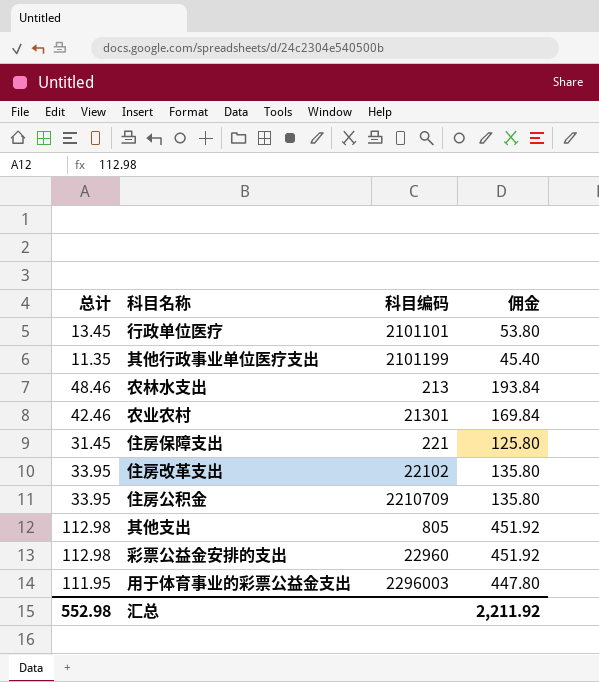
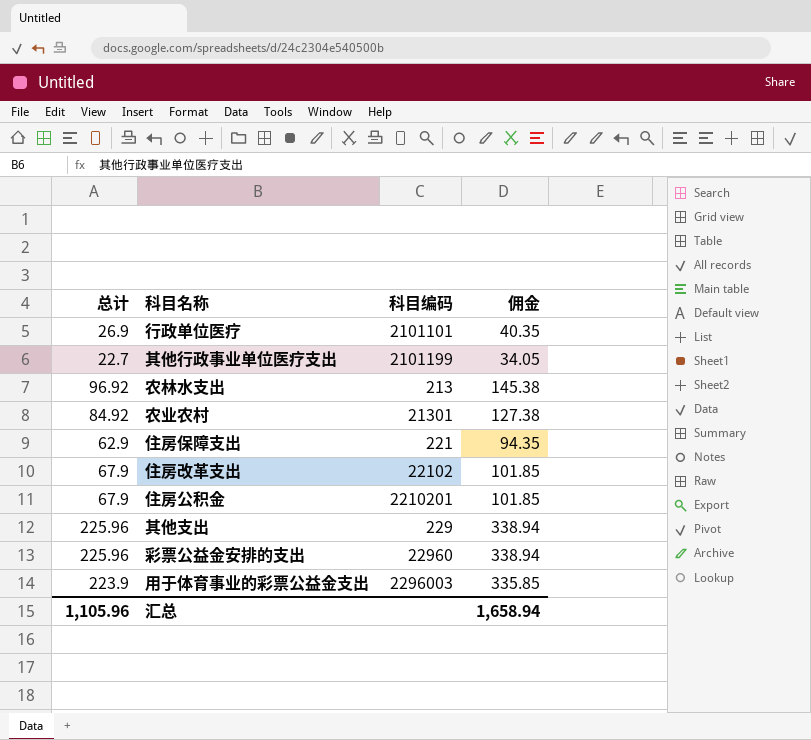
column 佣金 | formula: [总计] * 4 -> [总计] * 1.5
行政单位医疗 | 总计: 13.45 -> 26.9
其他行政事业单位医疗支出 | 总计: 11.35 -> 22.7
农林水支出 | 总计: 48.46 -> 96.92
农业农村 | 总计: 42.46 -> 84.92
住房保障支出 | 总计: 31.45 -> 62.9
住房改革支出 | 总计: 33.95 -> 67.9
住房公积金 | 总计: 33.95 -> 67.9
住房公积金 | 科目编码: 2210709 -> 2210201
其他支出 | 总计: 112.98 -> 225.96
其他支出 | 科目编码: 805 -> 229
彩票公益金安排的支出 | 总计: 112.98 -> 225.96
用于体育事业的彩票公益金支出 | 总计: 111.95 -> 223.9
汇总 | 总计: 552.98 -> 1,105.96
汇总 | 佣金: 2,211.92 -> 1,658.94

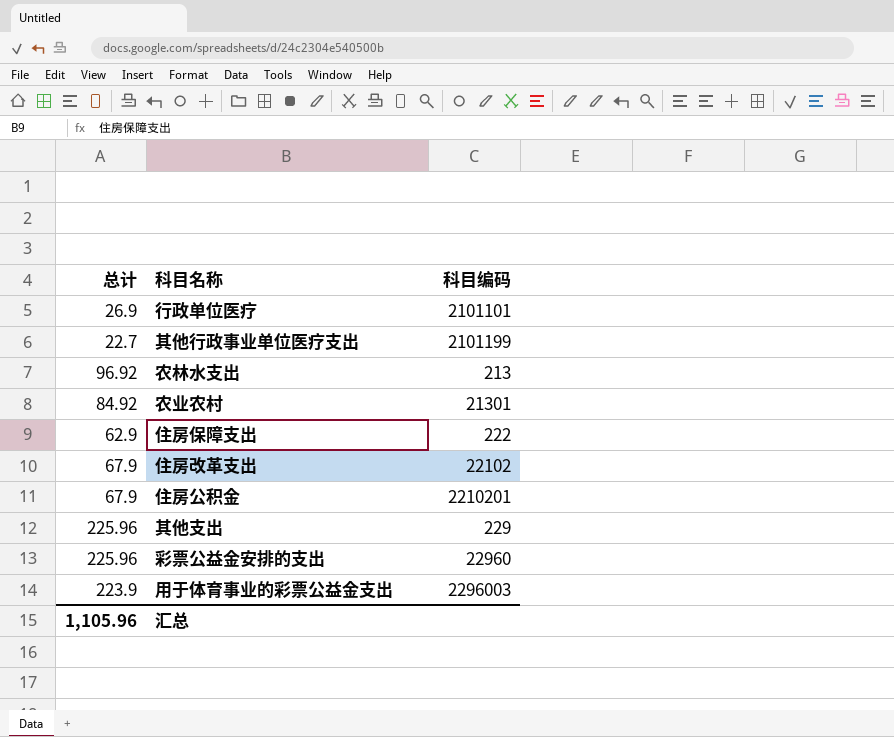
column 佣金 | formula: [总计] * 1.5 -> none
住房保障支出 | 科目编码: 221 -> 222

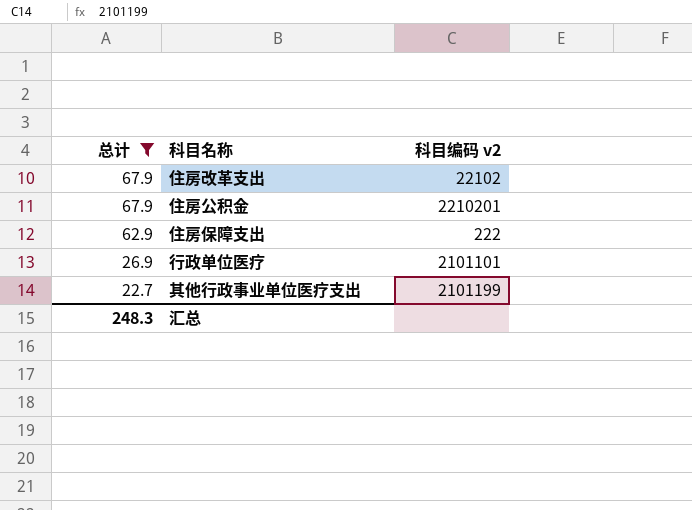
filter: none -> 总计 <= 67.9
row order: none -> 总计 descending
column name: 科目编码 -> 科目编码 v2
汇总 | 总计: 1,105.96 -> 248.3

